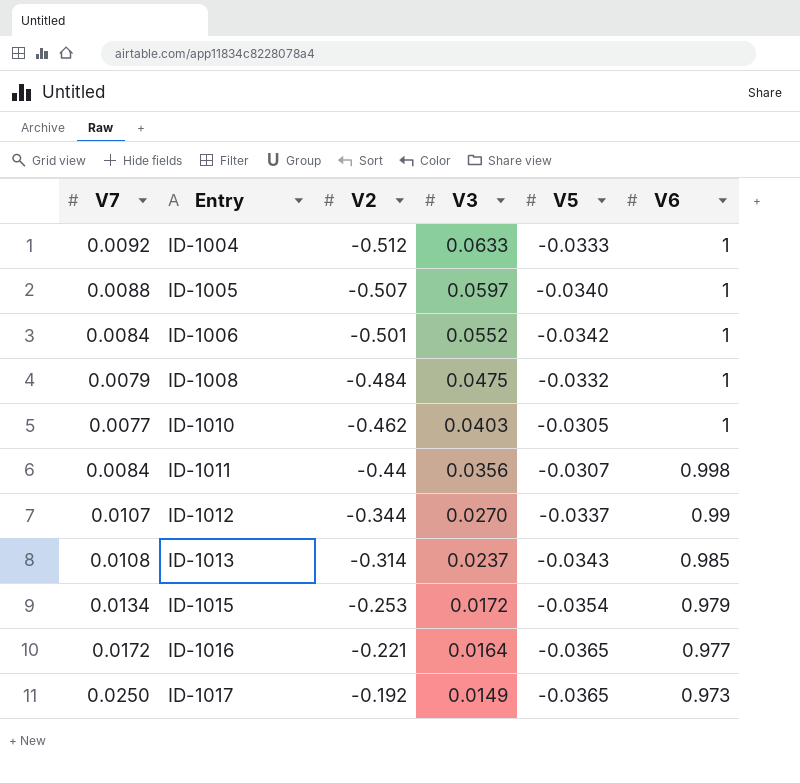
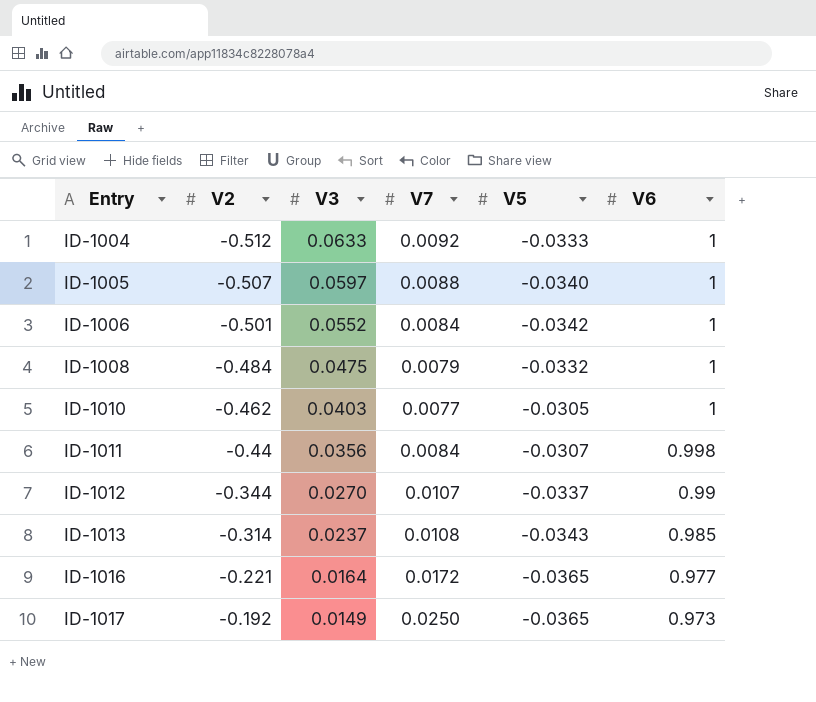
column V7 | position: 1 -> 4
row ID-1015: 0.0134 | -0.253 | 0.0172 | -0.0354 | 0.979 -> none

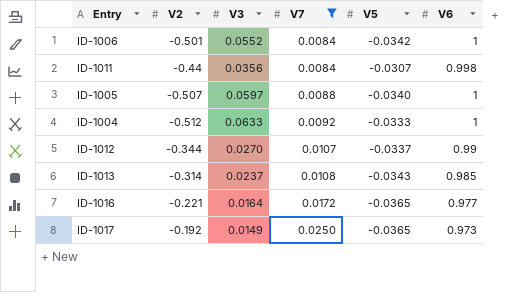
filter: none -> V7 >= 0.0084
row order: Entry ascending -> V7 ascending

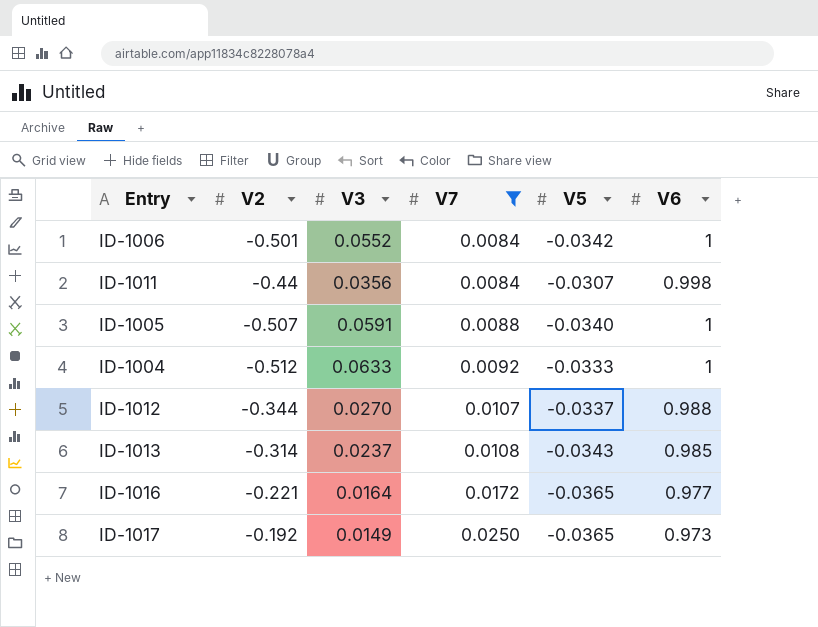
ID-1005 | V3: 0.0597 -> 0.0591
ID-1012 | V6: 0.99 -> 0.988

